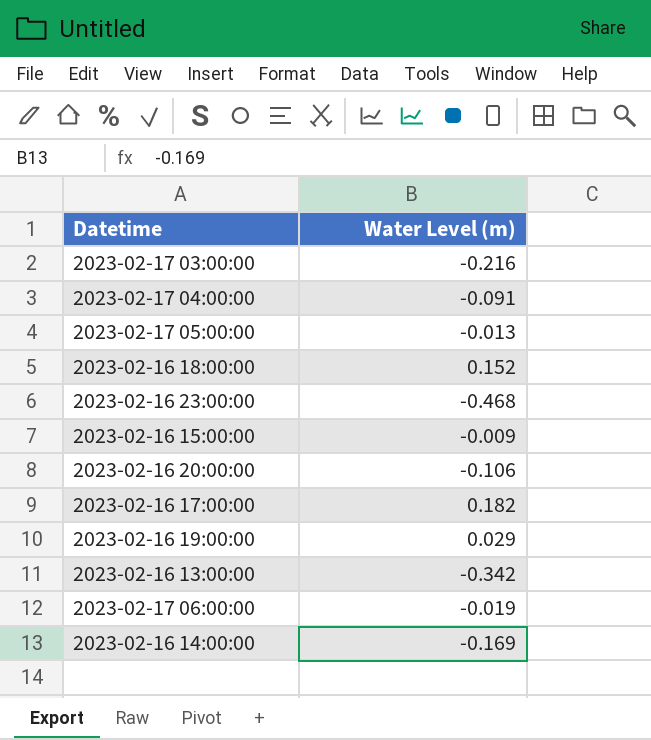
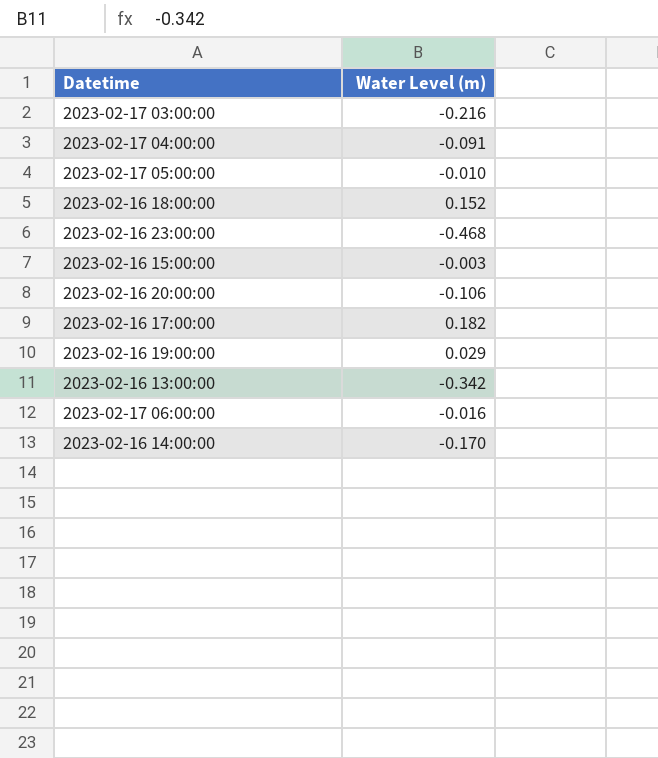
2023-02-17 05:00:00 | Water Level (m): -0.013 -> -0.010
2023-02-16 15:00:00 | Water Level (m): -0.009 -> -0.003
2023-02-17 06:00:00 | Water Level (m): -0.019 -> -0.016
2023-02-16 14:00:00 | Water Level (m): -0.169 -> -0.170

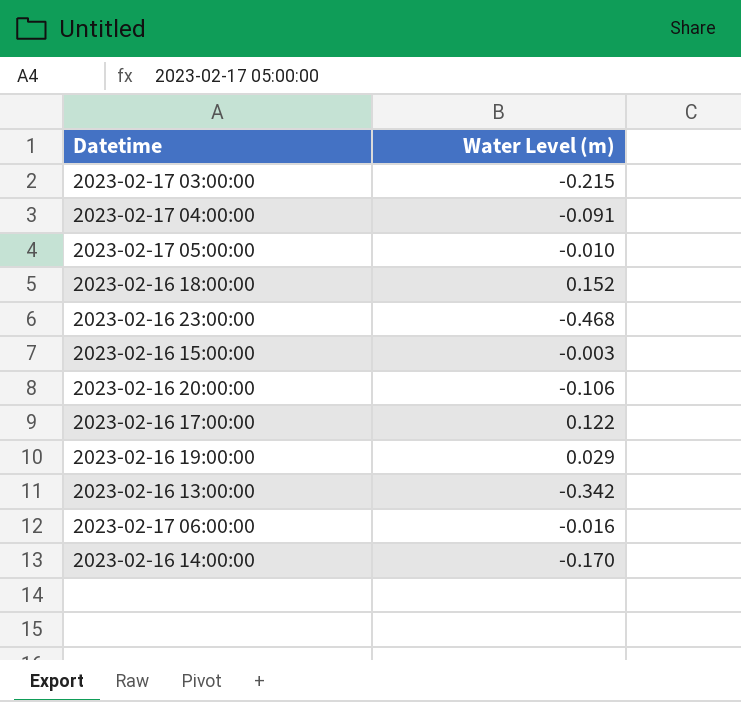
2023-02-17 03:00:00 | Water Level (m): -0.216 -> -0.215
2023-02-16 17:00:00 | Water Level (m): 0.182 -> 0.122

